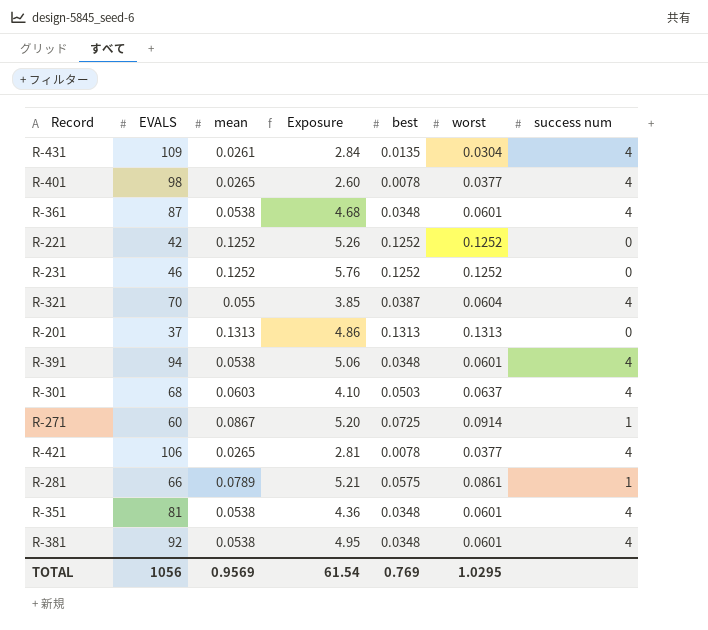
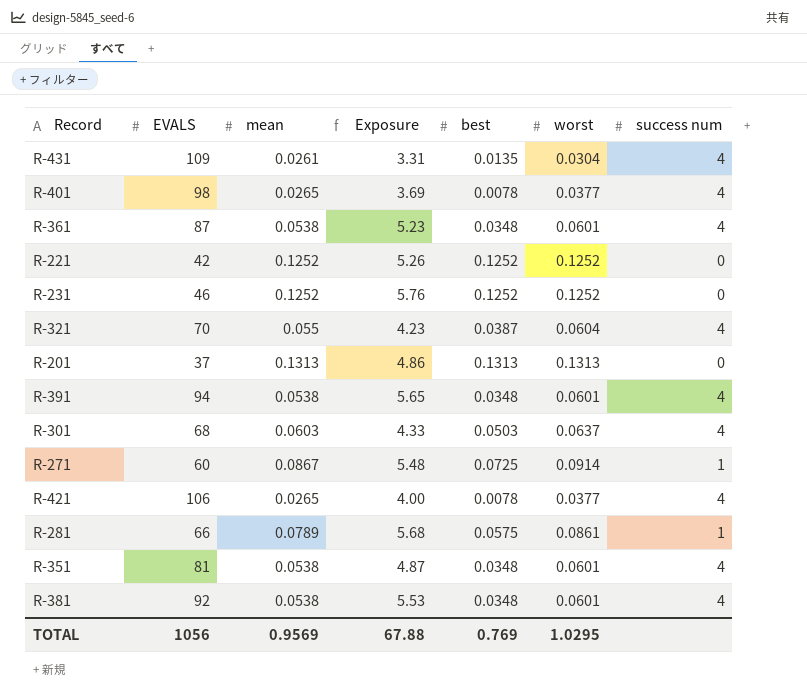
column Exposure | formula: [EVALS] * [mean] -> [EVALS] * [worst]
TOTAL | Exposure: 61.54 -> 67.88

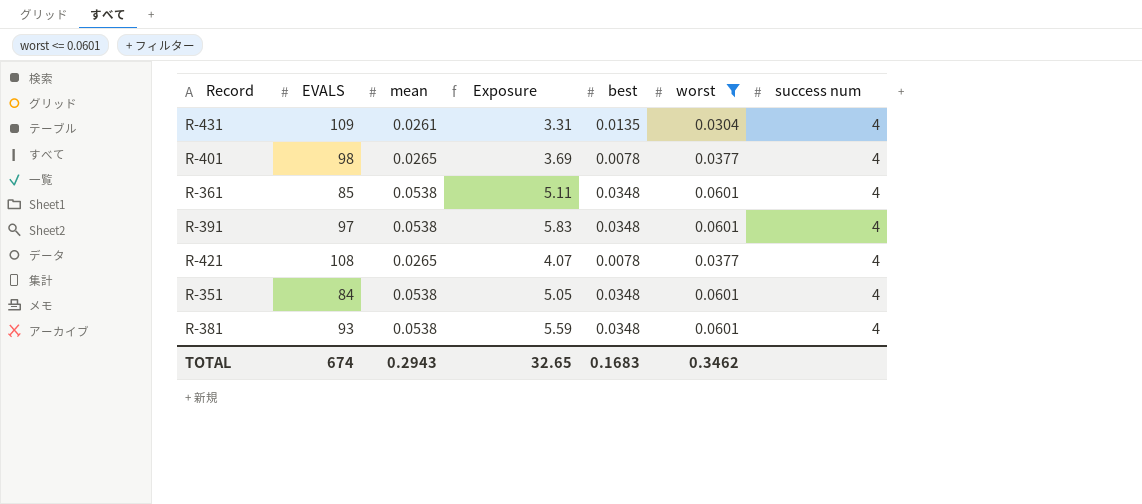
filter: none -> worst <= 0.0601
R-361 | EVALS: 87 -> 85
R-361 | Exposure: 5.23 -> 5.11
R-391 | EVALS: 94 -> 97
R-391 | Exposure: 5.65 -> 5.83
R-421 | EVALS: 106 -> 108
R-421 | Exposure: 4.00 -> 4.07
R-351 | EVALS: 81 -> 84
R-351 | Exposure: 4.87 -> 5.05
R-381 | EVALS: 92 -> 93
R-381 | Exposure: 5.53 -> 5.59
TOTAL | EVALS: 1056 -> 674
TOTAL | mean: 0.9569 -> 0.2943
TOTAL | Exposure: 67.88 -> 32.65
TOTAL | best: 0.769 -> 0.1683
TOTAL | worst: 1.0295 -> 0.3462

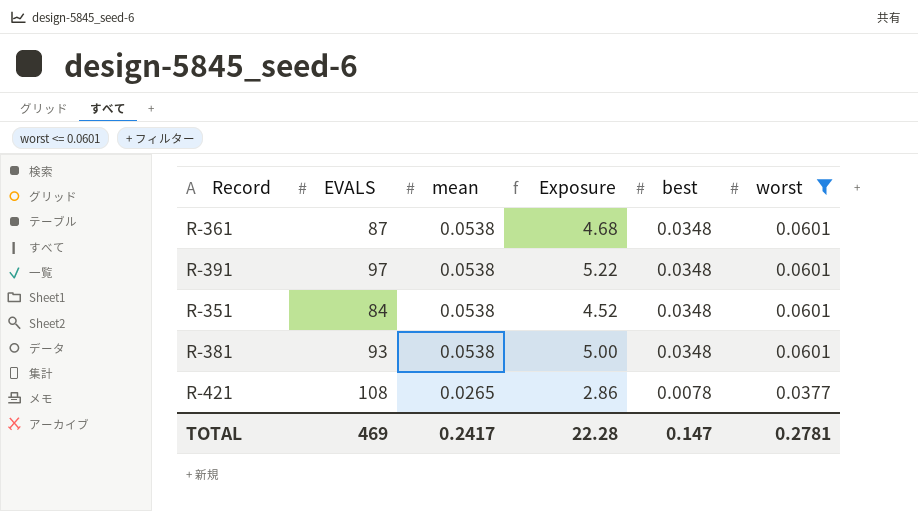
row order: none -> mean descending
column success num | position: 7 -> none
column Exposure | formula: [EVALS] * [worst] -> [EVALS] * [mean]
row R-431: 109 | 0.0261 | 3.31 | 0.0135 | 0.0304 | 4 -> none
row R-401: 98 | 0.0265 | 3.69 | 0.0078 | 0.0377 | 4 -> none
R-361 | EVALS: 85 -> 87
TOTAL | EVALS: 674 -> 469
TOTAL | mean: 0.2943 -> 0.2417
TOTAL | Exposure: 32.65 -> 22.28
TOTAL | best: 0.1683 -> 0.147
TOTAL | worst: 0.3462 -> 0.2781

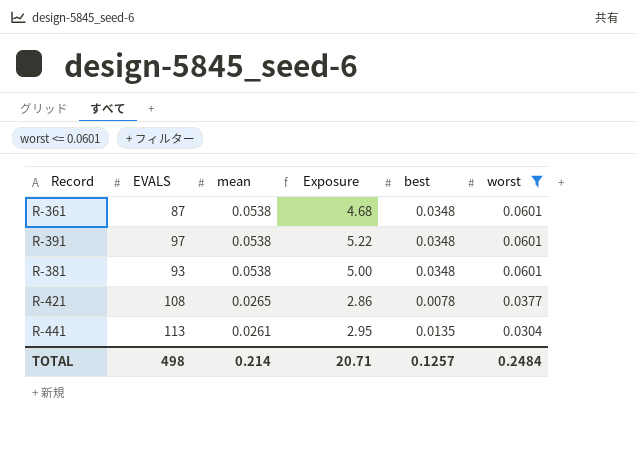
row R-351: 84 | 0.0538 | 4.52 | 0.0348 | 0.0601 -> none
row R-441: none -> 113 | 0.0261 | 2.95 | 0.0135 | 0.0304
TOTAL | EVALS: 469 -> 498
TOTAL | mean: 0.2417 -> 0.214
TOTAL | Exposure: 22.28 -> 20.71
TOTAL | best: 0.147 -> 0.1257
TOTAL | worst: 0.2781 -> 0.2484

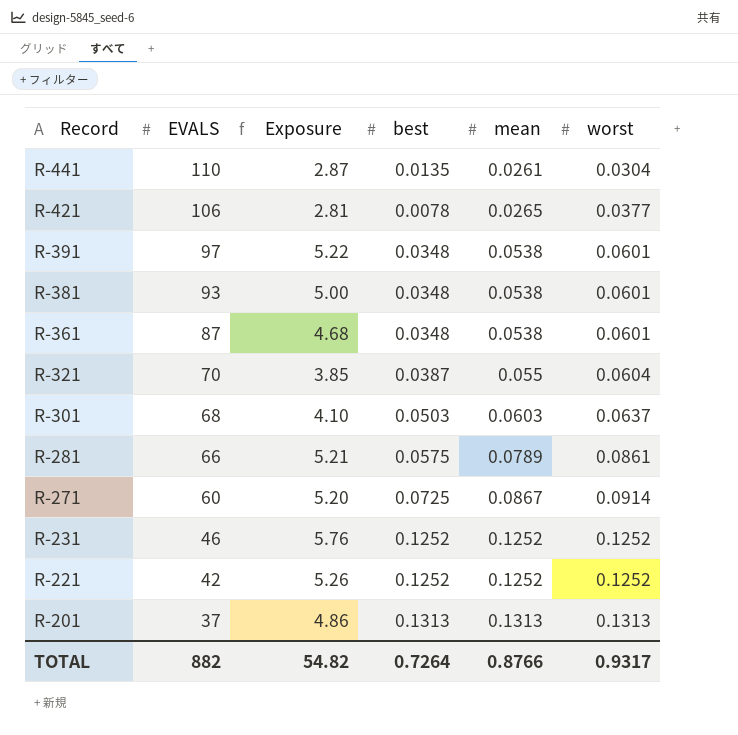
filter: worst <= 0.0601 -> none
row order: mean descending -> Record descending
column mean | position: 3 -> 5
R-441 | EVALS: 113 -> 110
R-441 | Exposure: 2.95 -> 2.87
R-421 | EVALS: 108 -> 106
R-421 | Exposure: 2.86 -> 2.81
TOTAL | EVALS: 498 -> 882
TOTAL | Exposure: 20.71 -> 54.82
TOTAL | best: 0.1257 -> 0.7264
TOTAL | mean: 0.214 -> 0.8766
TOTAL | worst: 0.2484 -> 0.9317

